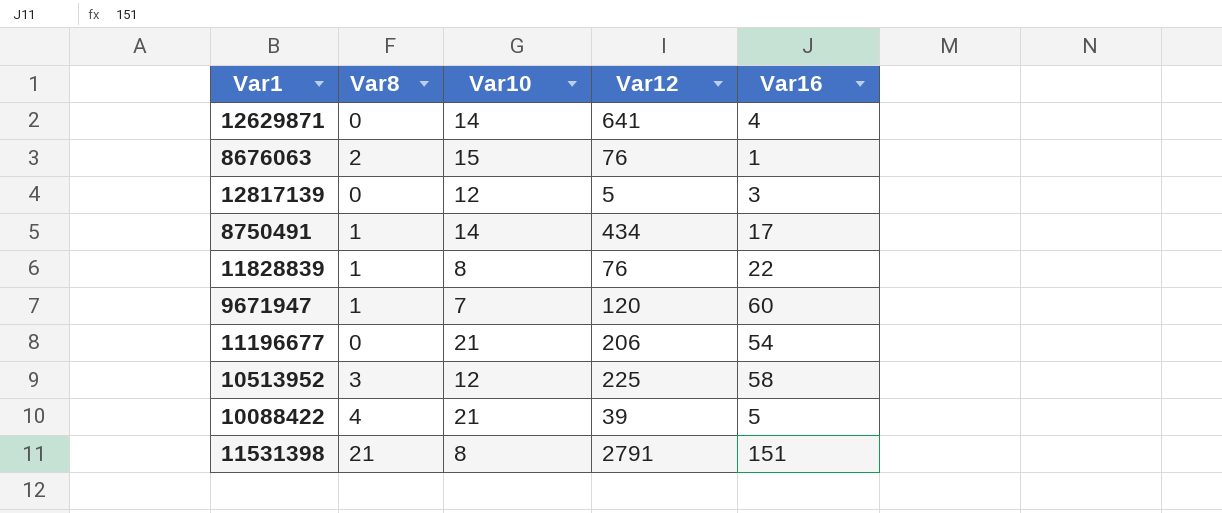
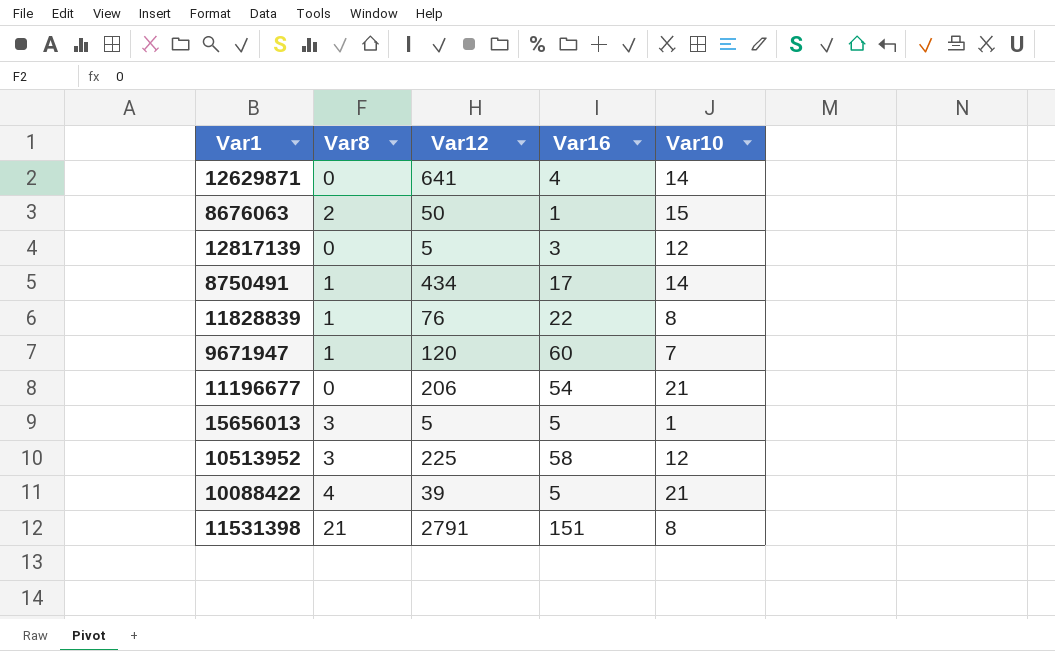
column Var10 | position: 3 -> 5
8676063 | Var12: 76 -> 50
row 15656013: none -> 3 | 5 | 5 | 1

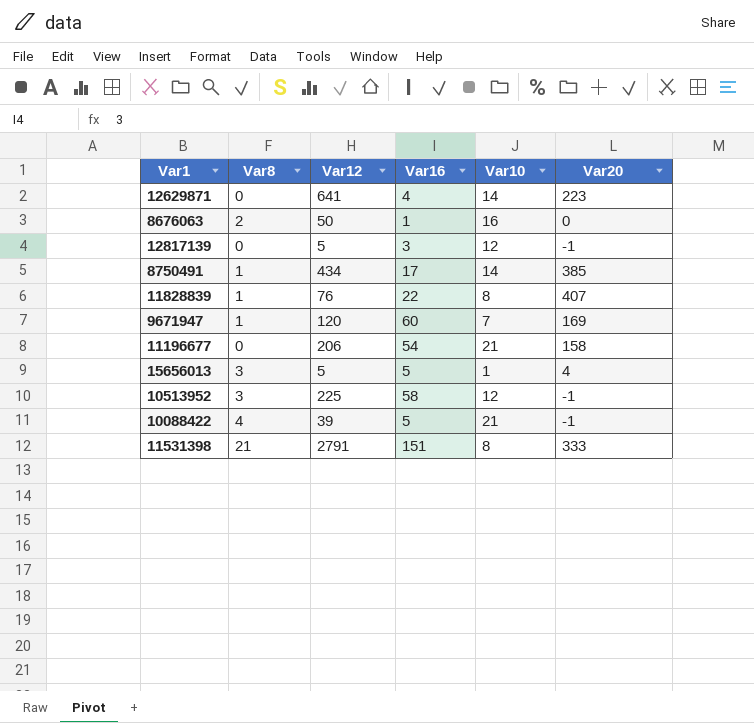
column Var20 | position: none -> 6
8676063 | Var10: 15 -> 16

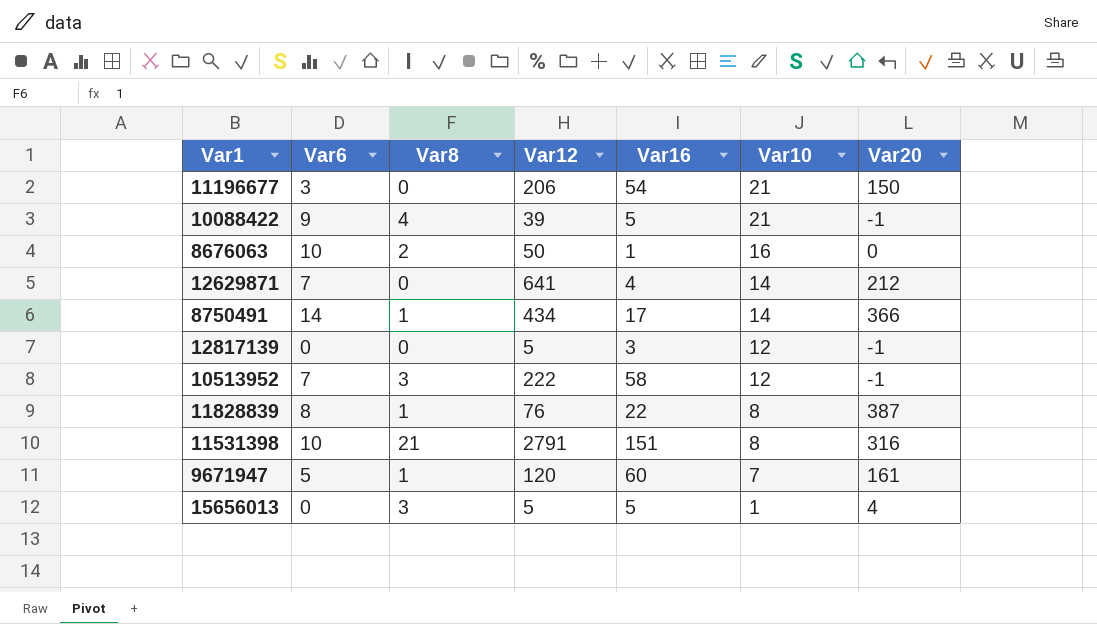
row order: none -> Var10 descending
column Var6 | position: none -> 2
11196677 | Var20: 158 -> 150
12629871 | Var20: 223 -> 212
8750491 | Var20: 385 -> 366
10513952 | Var12: 225 -> 222
11828839 | Var20: 407 -> 387
11531398 | Var20: 333 -> 316
9671947 | Var20: 169 -> 161

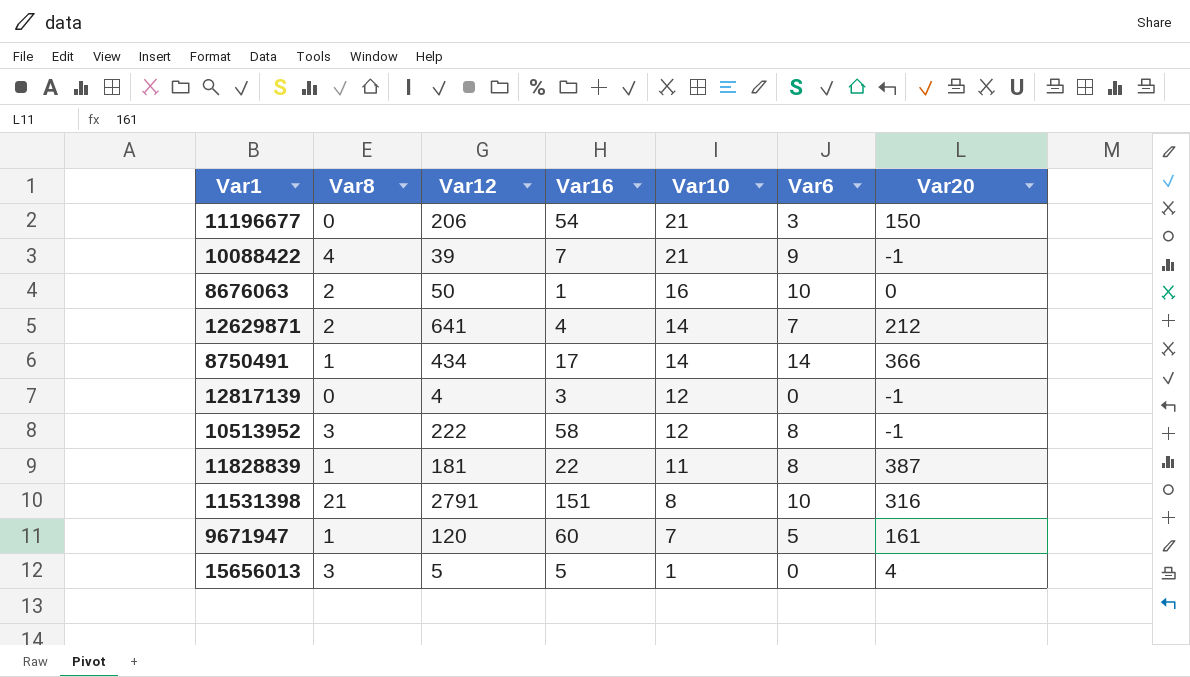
column Var6 | position: 2 -> 6
10088422 | Var16: 5 -> 7
12629871 | Var8: 0 -> 2
12817139 | Var12: 5 -> 4
10513952 | Var6: 7 -> 8
11828839 | Var12: 76 -> 181
11828839 | Var10: 8 -> 11

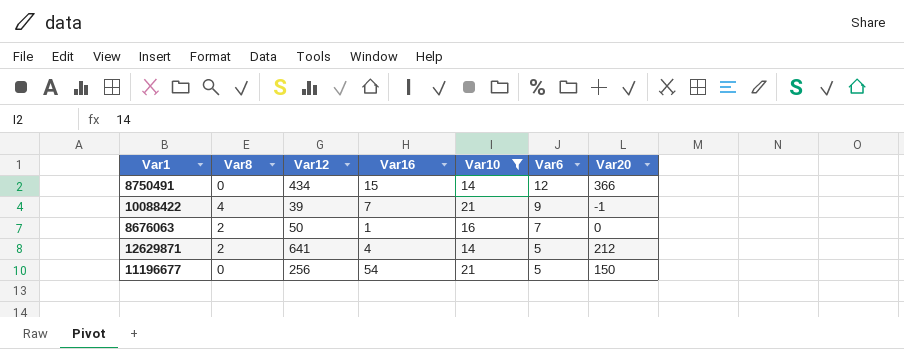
filter: none -> Var10 >= 14
row order: Var10 descending -> Var6 descending
8750491 | Var8: 1 -> 0
8750491 | Var16: 17 -> 15
8750491 | Var6: 14 -> 12
8676063 | Var6: 10 -> 7
12629871 | Var6: 7 -> 5
11196677 | Var12: 206 -> 256
11196677 | Var6: 3 -> 5

